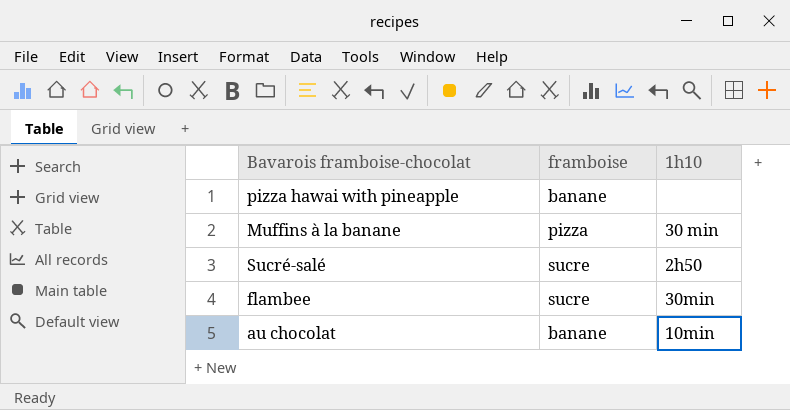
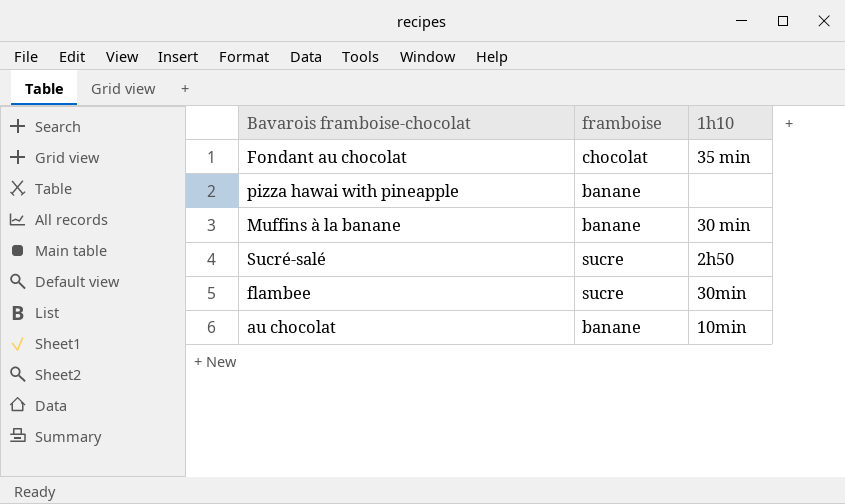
row Fondant au chocolat: none -> chocolat | 35 min
Muffins à la banane | framboise: pizza -> banane

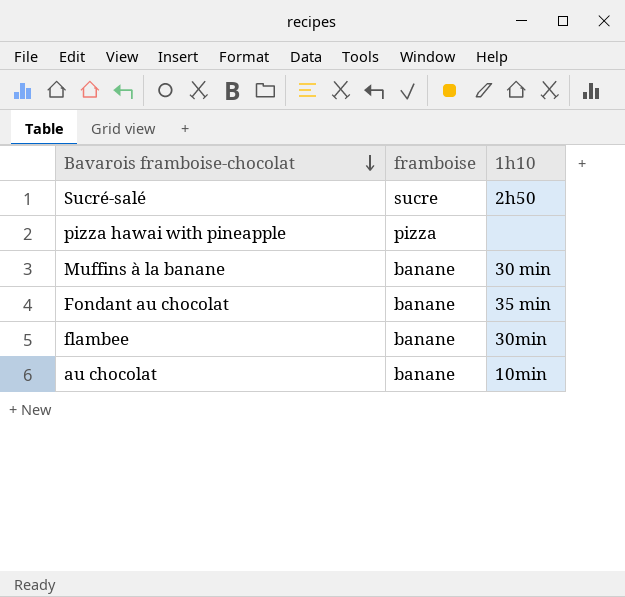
row order: none -> Bavarois framboise-chocolat descending
pizza hawai with pineapple | framboise: banane -> pizza
Fondant au chocolat | framboise: chocolat -> banane
flambee | framboise: sucre -> banane

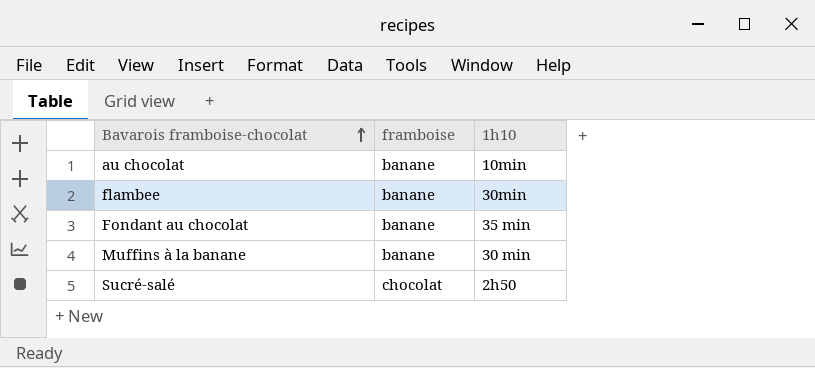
row order: Bavarois framboise-chocolat descending -> Bavarois framboise-chocolat ascending
row pizza hawai with pineapple: pizza | none -> none
Sucré-salé | framboise: sucre -> chocolat

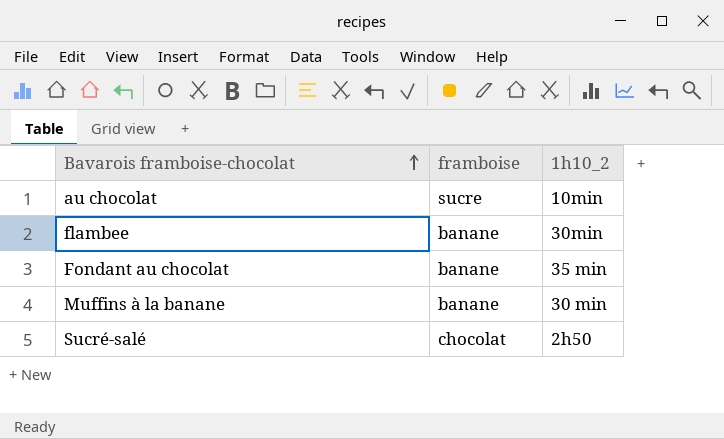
column name: 1h10 -> 1h10_2
au chocolat | framboise: banane -> sucre

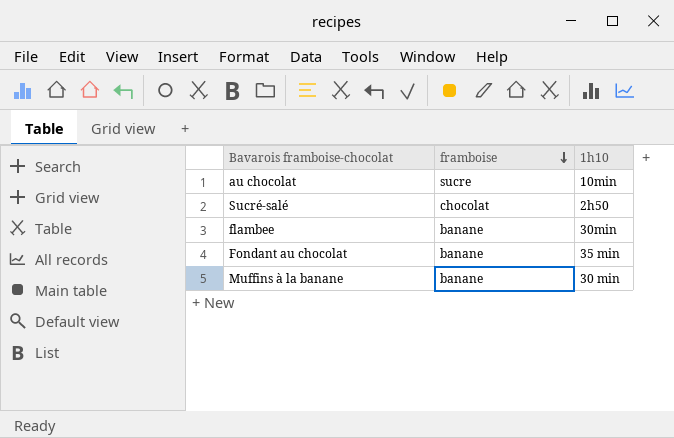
row order: Bavarois framboise-chocolat ascending -> framboise descending
column name: 1h10_2 -> 1h10

